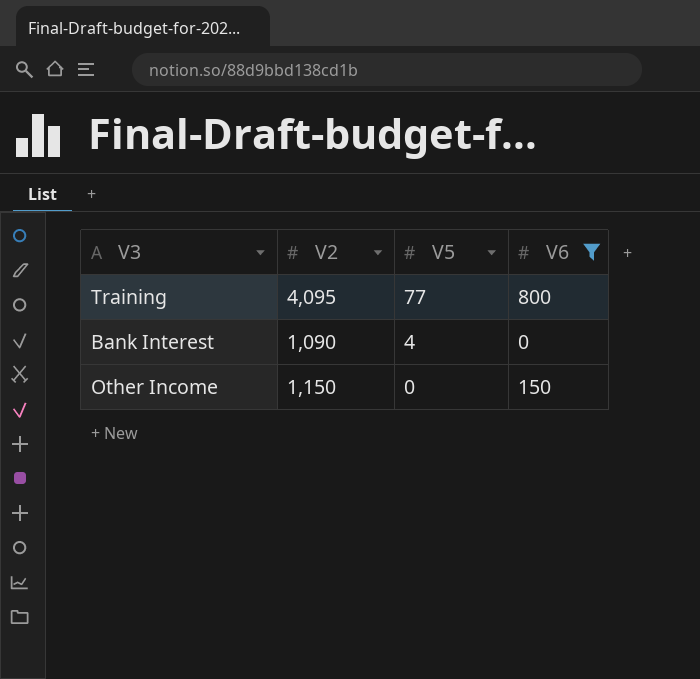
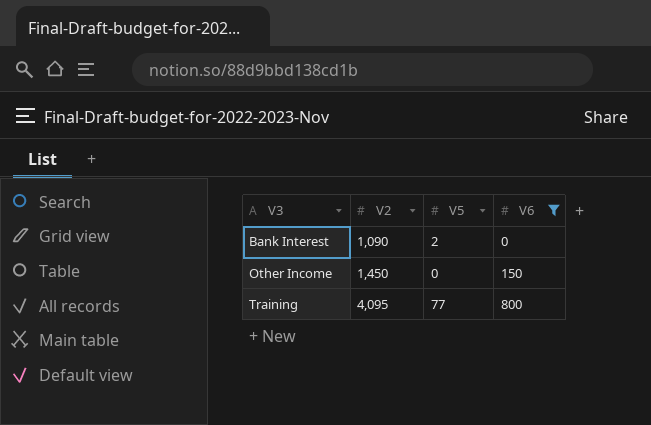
row order: V5 descending -> V3 ascending
Bank Interest | V5: 4 -> 2
Other Income | V2: 1,150 -> 1,450

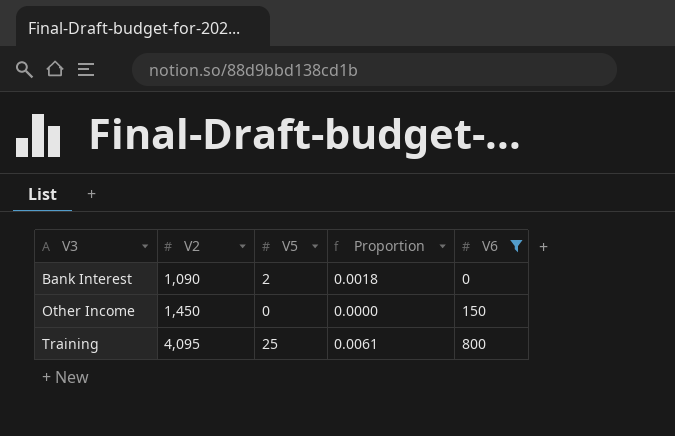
column Proportion | formula: none -> [V5] / [V2]
Training | V5: 77 -> 25

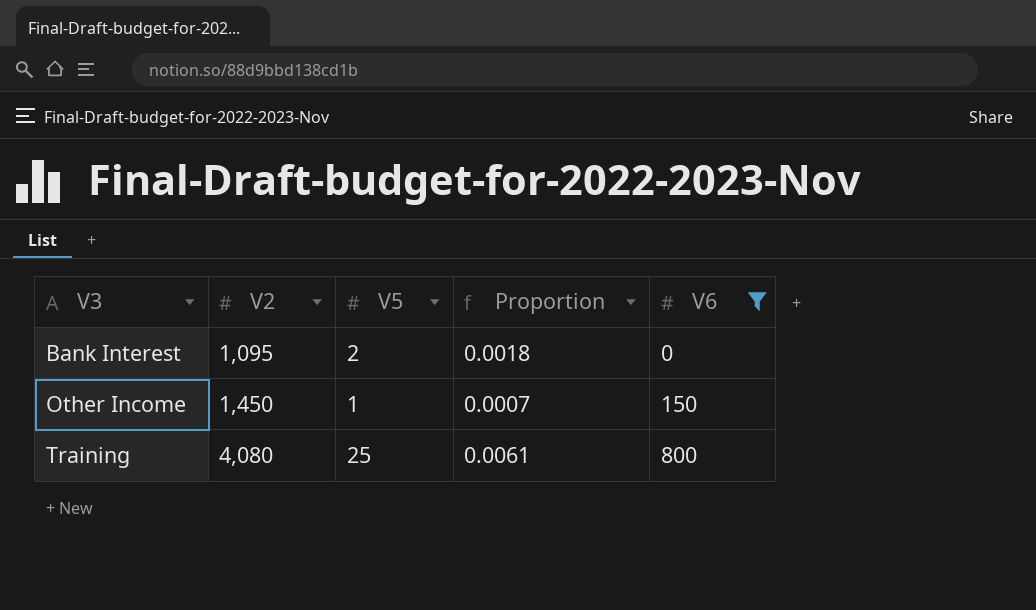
Bank Interest | V2: 1,090 -> 1,095
Other Income | V5: 0 -> 1
Other Income | Proportion: 0.0000 -> 0.0007
Training | V2: 4,095 -> 4,080

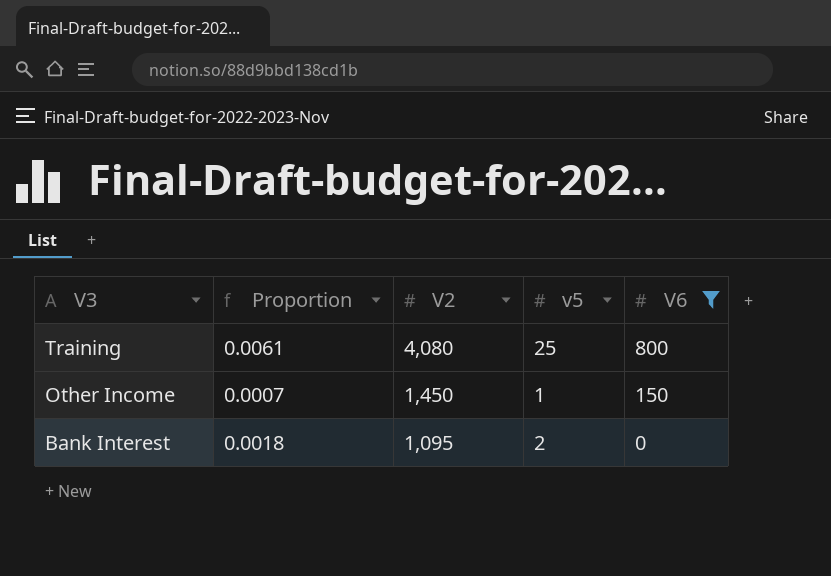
row order: V3 ascending -> V3 descending
column Proportion | position: 4 -> 2
column name: V5 -> v5

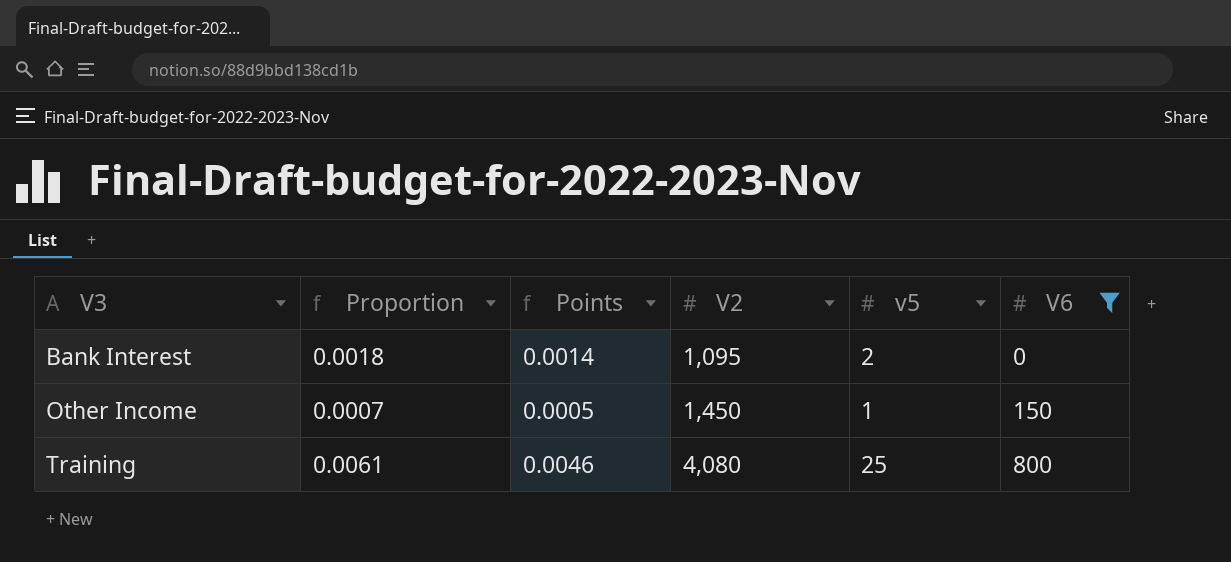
row order: V3 descending -> V3 ascending
column Points | formula: none -> [Proportion] * 0.75

